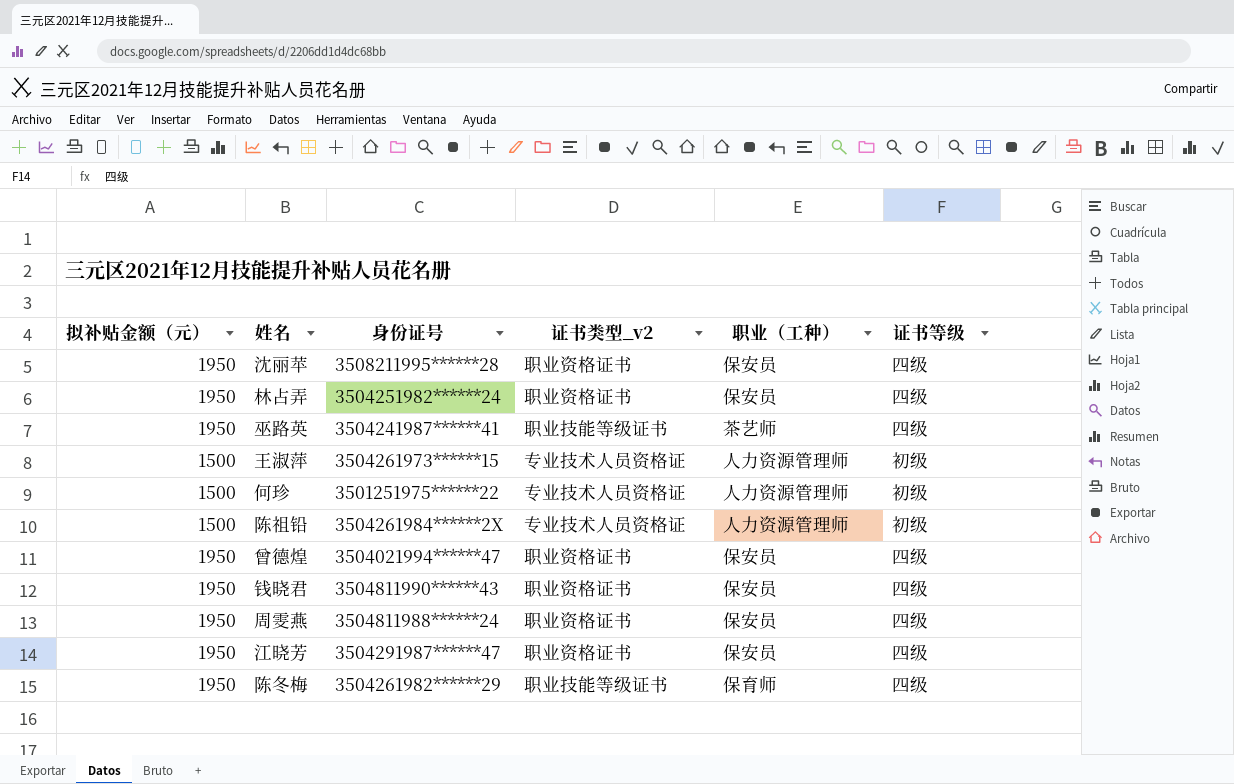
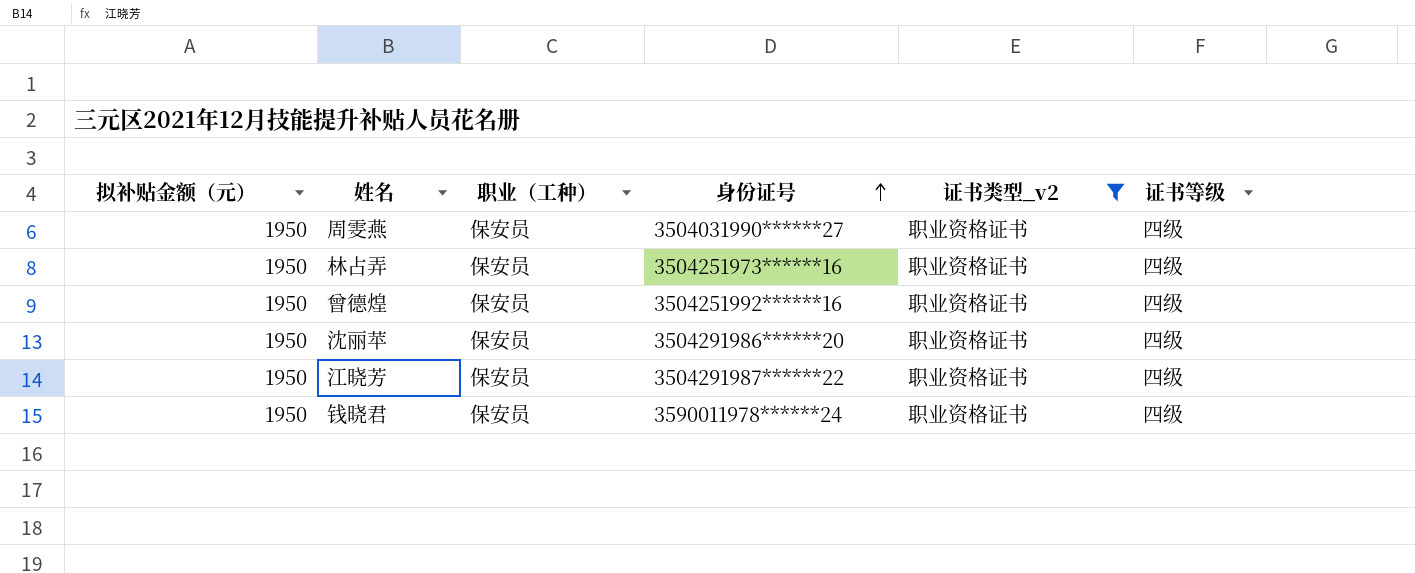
filter: none -> 证书类型_v2 = 职业资格证书
row order: none -> 身份证号 ascending
column 职业（工种） | position: 5 -> 3
周雯燕 | 身份证号: 3504811988******24 -> 3504031990******27
林占弄 | 身份证号: 3504251982******24 -> 3504251973******16
曾德煌 | 身份证号: 3504021994******47 -> 3504251992******16
沈丽苹 | 身份证号: 3508211995******28 -> 3504291986******20
江晓芳 | 身份证号: 3504291987******47 -> 3504291987******22
钱晓君 | 身份证号: 3504811990******43 -> 3590011978******24

